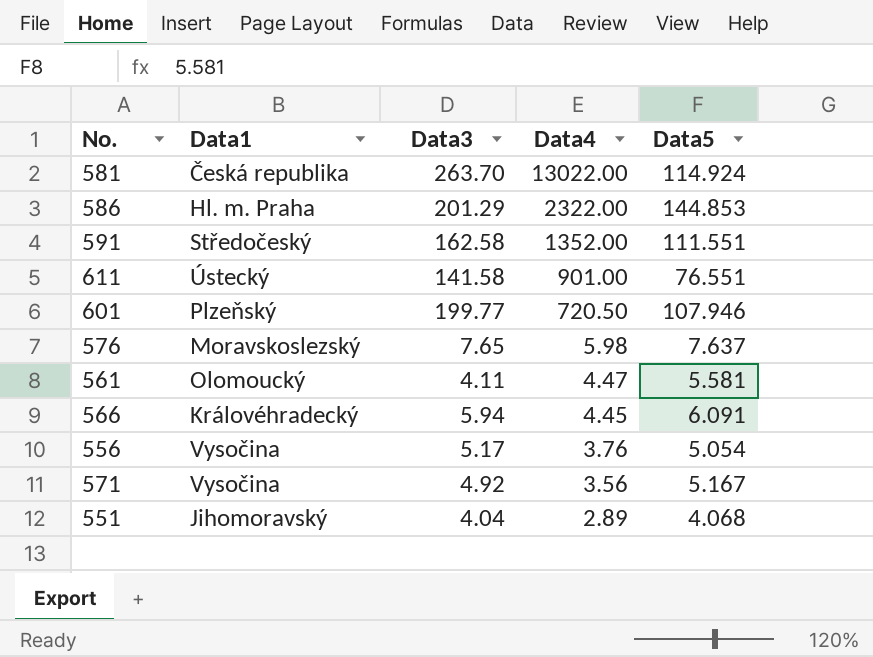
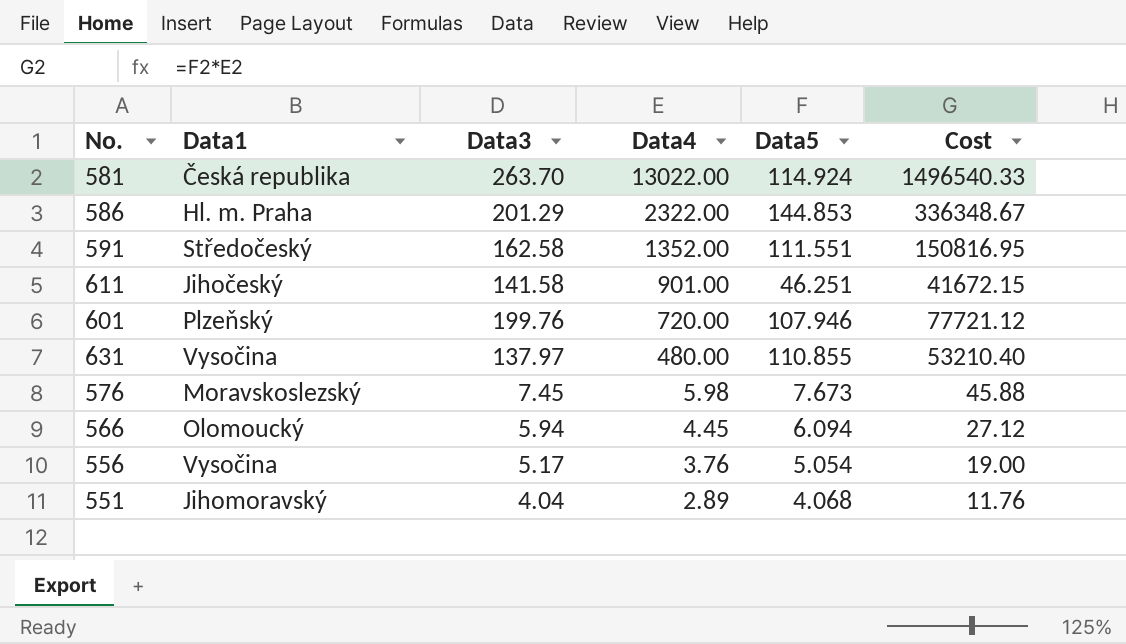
column Cost | formula: none -> [Data4] * [Data5]
row 561: Olomoucký | 4.11 | 4.47 | 5.581 -> none
row 571: Vysočina | 4.92 | 3.56 | 5.167 -> none
611 | Data1: Ústecký -> Jihočeský
611 | Data5: 76.551 -> 46.251
601 | Data3: 199.77 -> 199.76
601 | Data4: 720.50 -> 720.00
row 631: none -> Vysočina | 137.97 | 480.00 | 110.855 | 53210.40
576 | Data3: 7.65 -> 7.45
576 | Data5: 7.637 -> 7.673
566 | Data1: Královéhradecký -> Olomoucký
566 | Data5: 6.091 -> 6.094

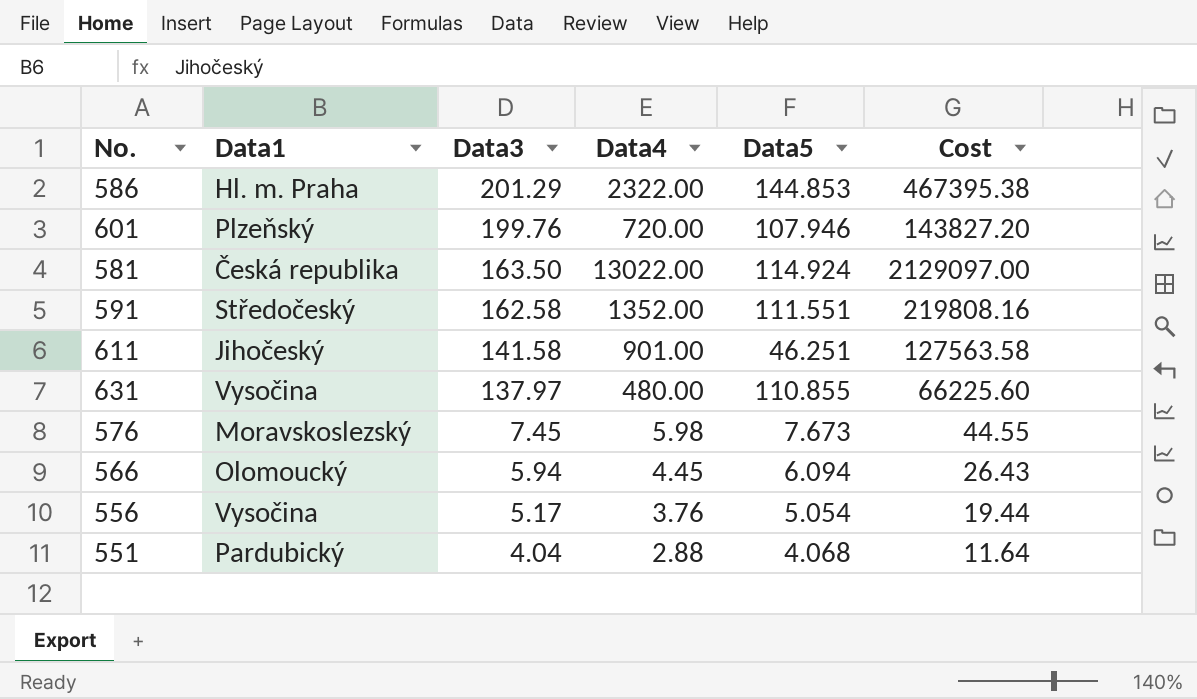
row order: Data4 descending -> Data3 descending
column Cost | formula: [Data4] * [Data5] -> [Data3] * [Data4]
581 | Data3: 263.70 -> 163.50
551 | Data1: Jihomoravský -> Pardubický
551 | Data4: 2.89 -> 2.88

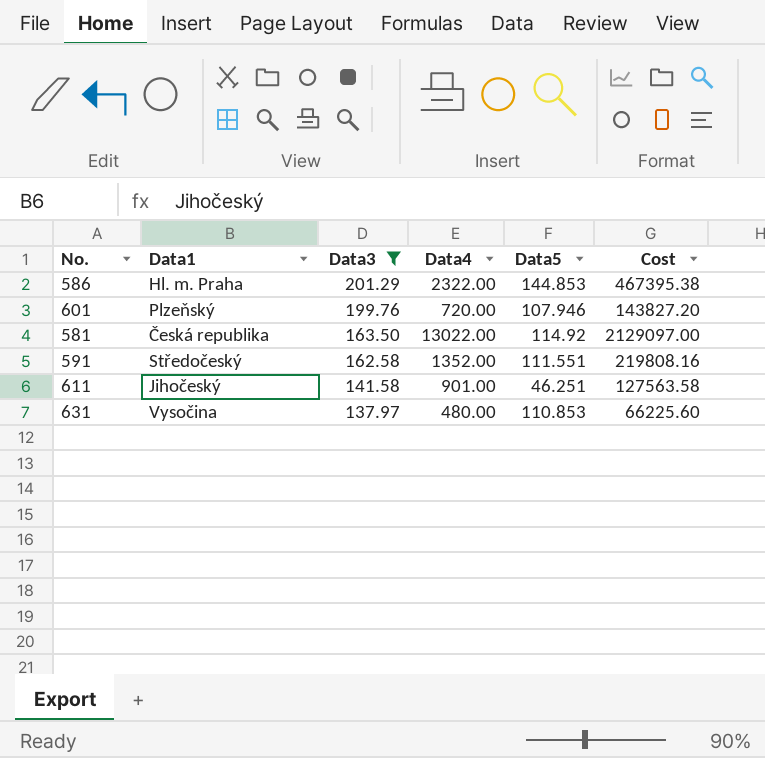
filter: none -> Data3 >= 137.97
581 | Data5: 114.924 -> 114.92
631 | Data5: 110.855 -> 110.853

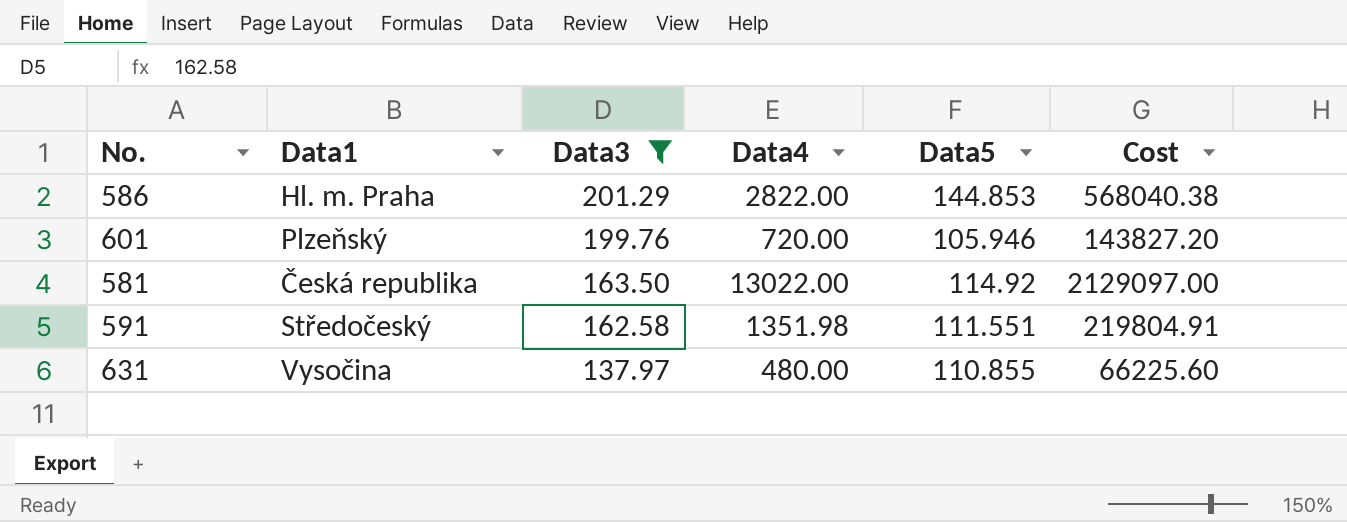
row 611: Jihočeský | 141.58 | 901.00 | 46.251 | 127563.58 -> none
586 | Data4: 2322.00 -> 2822.00
586 | Cost: 467395.38 -> 568040.38
601 | Data5: 107.946 -> 105.946
591 | Data4: 1352.00 -> 1351.98
591 | Cost: 219808.16 -> 219804.91
631 | Data5: 110.853 -> 110.855

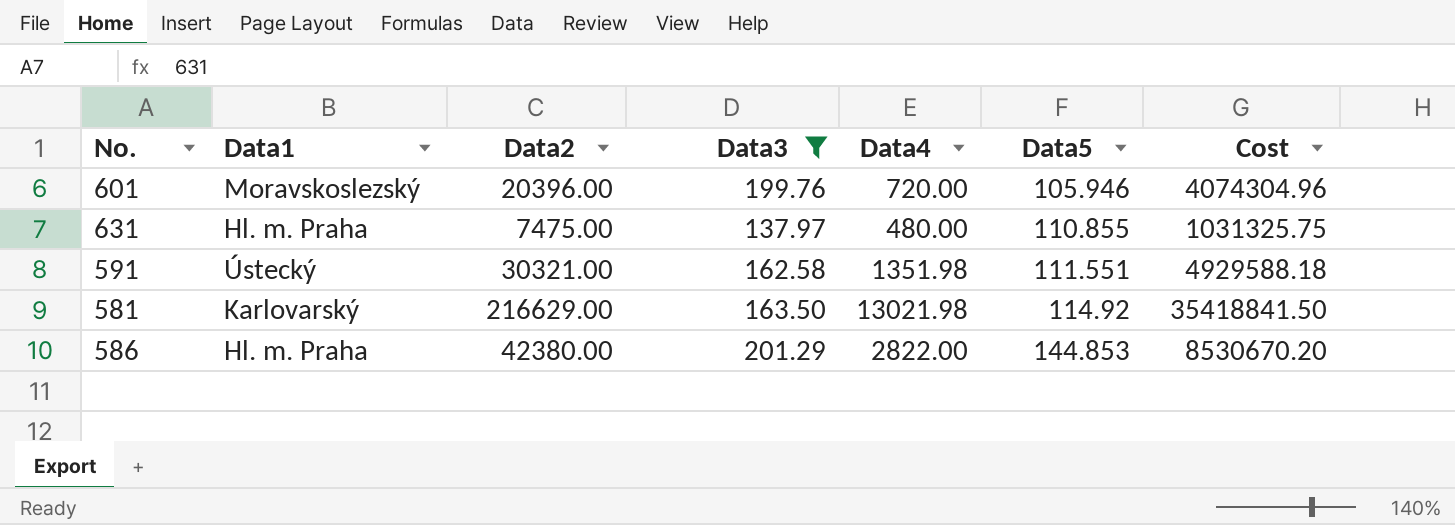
row order: Data3 descending -> Data5 ascending
column Data2 | position: none -> 3
column Cost | formula: [Data3] * [Data4] -> [Data2] * [Data3]
601 | Data1: Plzeňský -> Moravskoslezský
631 | Data1: Vysočina -> Hl. m. Praha
591 | Data1: Středočeský -> Ústecký
581 | Data1: Česká republika -> Karlovarský
581 | Data4: 13022.00 -> 13021.98

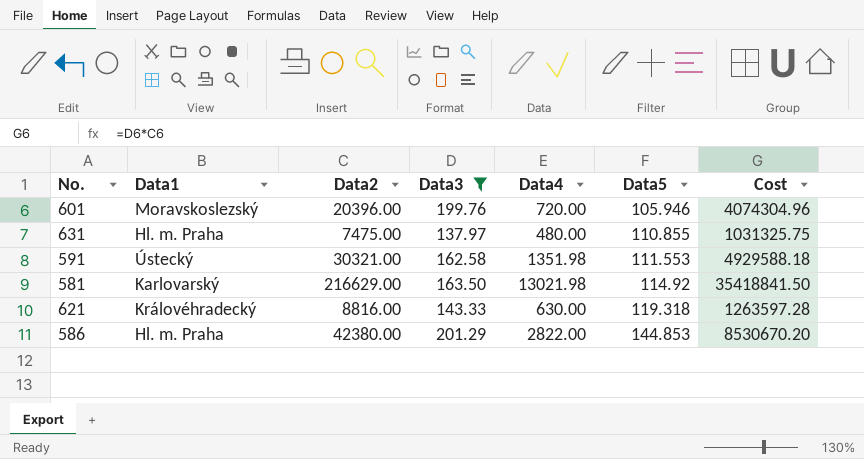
591 | Data5: 111.551 -> 111.553
row 621: none -> Královéhradecký | 8816.00 | 143.33 | 630.00 | 119.318 | 1263597.28

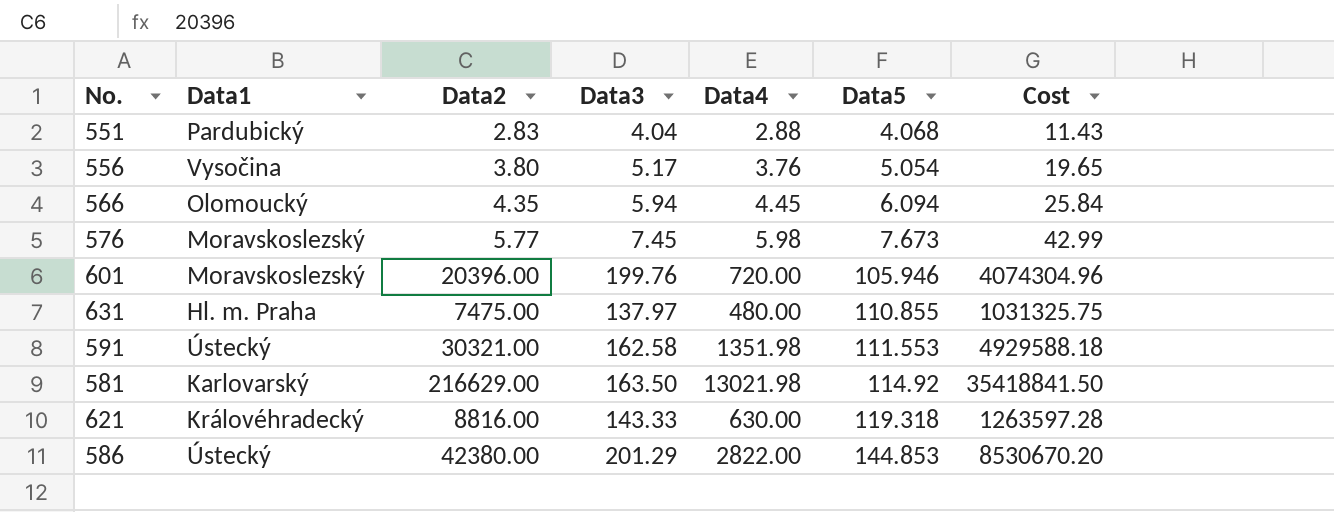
filter: Data3 >= 137.97 -> none
586 | Data1: Hl. m. Praha -> Ústecký

